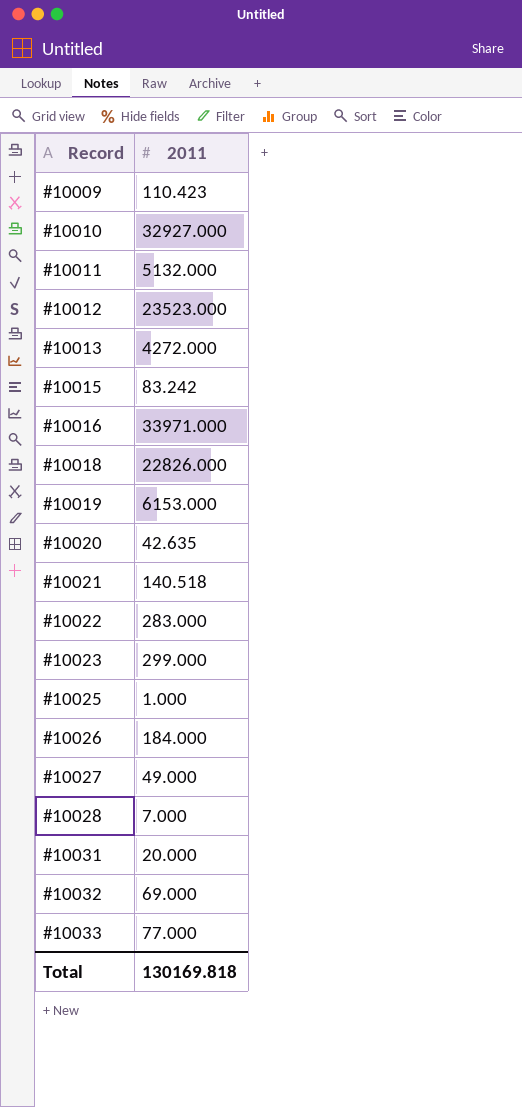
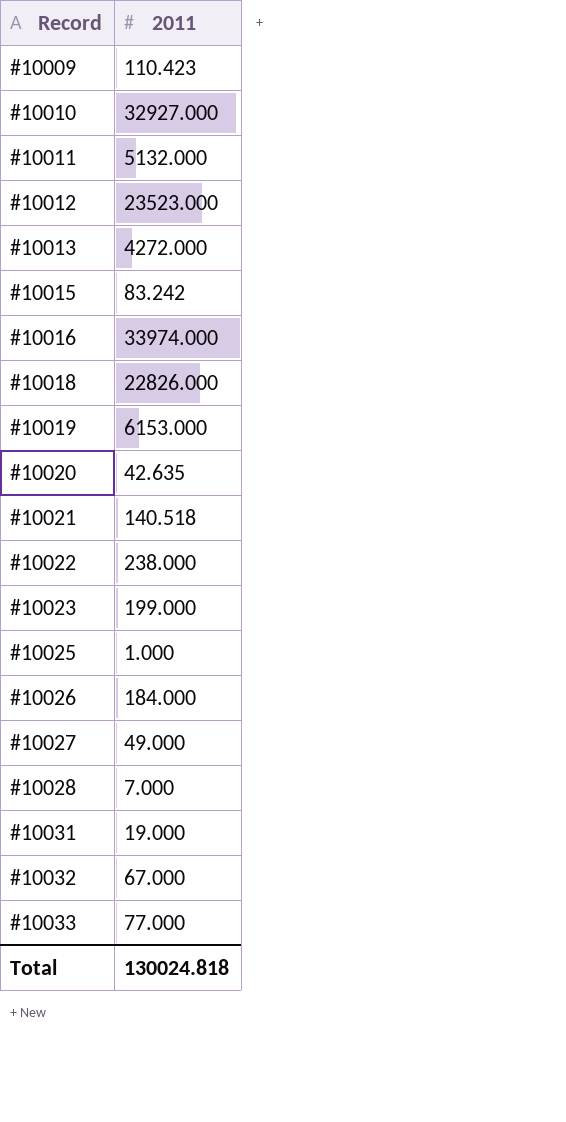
#10016 | 2011: 33971.000 -> 33974.000
#10022 | 2011: 283.000 -> 238.000
#10023 | 2011: 299.000 -> 199.000
#10031 | 2011: 20.000 -> 19.000
#10032 | 2011: 69.000 -> 67.000
Total | 2011: 130169.818 -> 130024.818

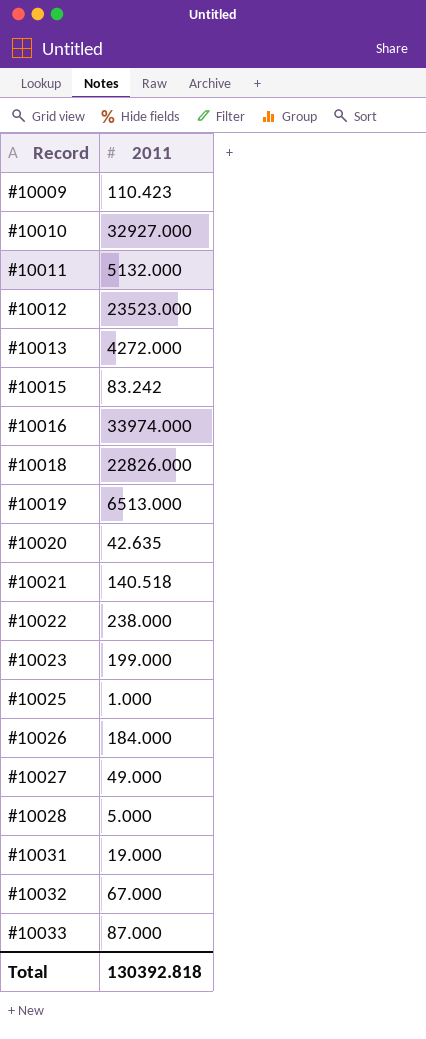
#10019 | 2011: 6153.000 -> 6513.000
#10028 | 2011: 7.000 -> 5.000
#10033 | 2011: 77.000 -> 87.000
Total | 2011: 130024.818 -> 130392.818

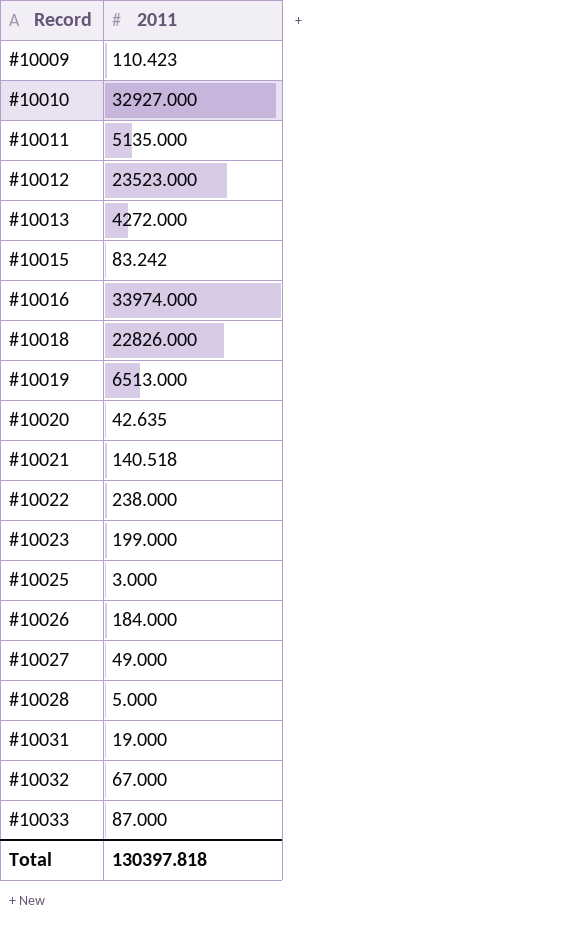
#10011 | 2011: 5132.000 -> 5135.000
#10025 | 2011: 1.000 -> 3.000
Total | 2011: 130392.818 -> 130397.818

